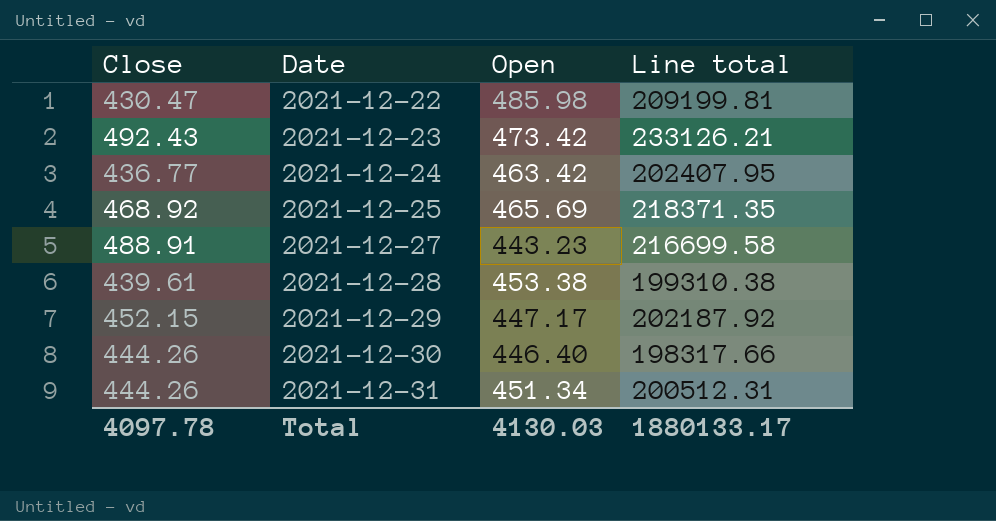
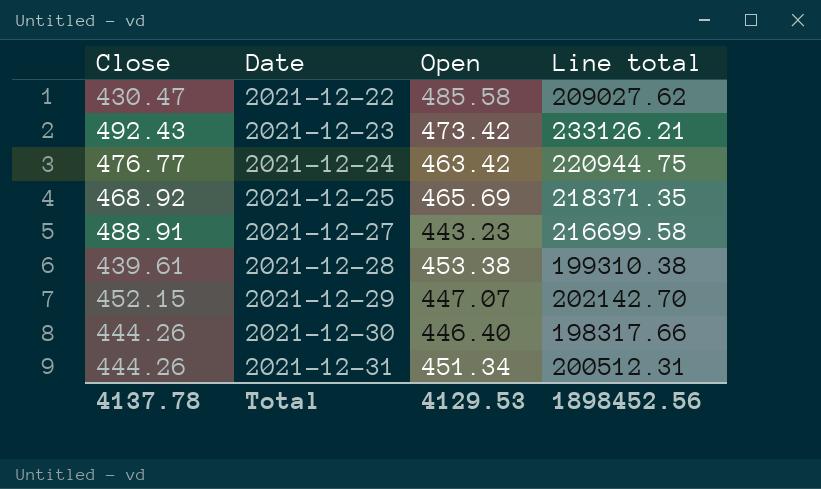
2021-12-22 | Open: 485.98 -> 485.58
2021-12-22 | Line total: 209199.81 -> 209027.62
2021-12-24 | Close: 436.77 -> 476.77
2021-12-24 | Line total: 202407.95 -> 220944.75
2021-12-29 | Open: 447.17 -> 447.07
2021-12-29 | Line total: 202187.92 -> 202142.70
Total | Close: 4097.78 -> 4137.78
Total | Open: 4130.03 -> 4129.53
Total | Line total: 1880133.17 -> 1898452.56

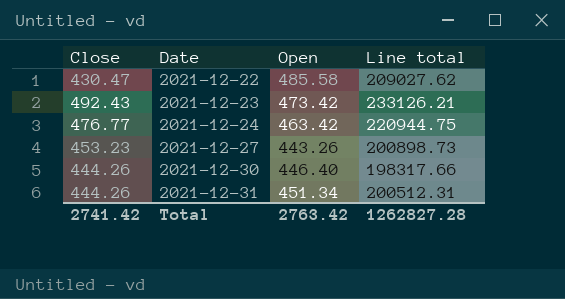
row 2021-12-25: 468.92 | 465.69 | 218371.35 -> none
row 2021-12-28: 439.61 | 453.38 | 199310.38 -> none
row 2021-12-29: 452.15 | 447.07 | 202142.70 -> none
2021-12-27 | Close: 488.91 -> 453.23
2021-12-27 | Open: 443.23 -> 443.26
2021-12-27 | Line total: 216699.58 -> 200898.73
Total | Close: 4137.78 -> 2741.42
Total | Open: 4129.53 -> 2763.42
Total | Line total: 1898452.56 -> 1262827.28

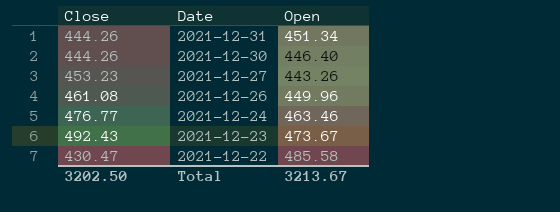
row order: Date ascending -> Date descending
column Line total | formula: [Close] * [Open] -> none
row 2021-12-26: none -> 461.08 | 449.96
2021-12-24 | Open: 463.42 -> 463.46
2021-12-23 | Open: 473.42 -> 473.67
Total | Close: 2741.42 -> 3202.50
Total | Open: 2763.42 -> 3213.67

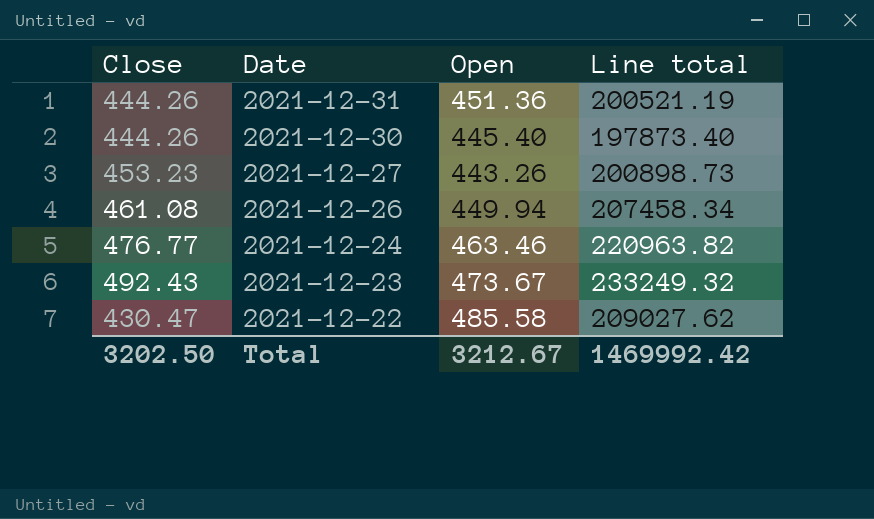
column Line total | formula: none -> [Close] * [Open]
2021-12-31 | Open: 451.34 -> 451.36
2021-12-30 | Open: 446.40 -> 445.40
2021-12-26 | Open: 449.96 -> 449.94
Total | Open: 3213.67 -> 3212.67

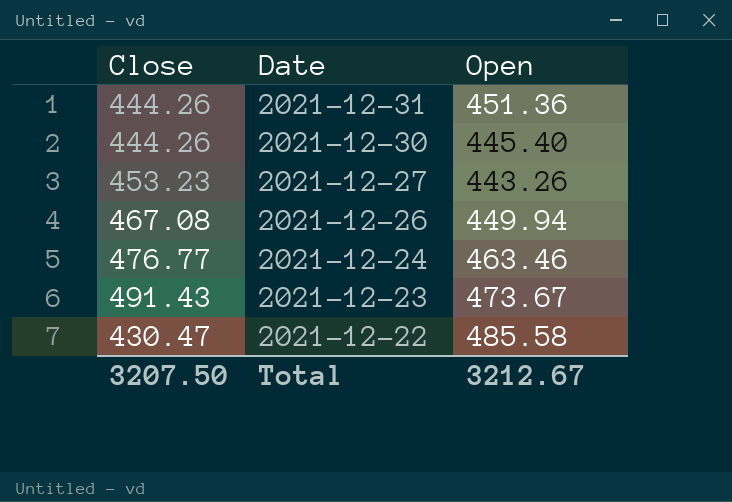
column Line total | formula: [Close] * [Open] -> none
2021-12-26 | Close: 461.08 -> 467.08
2021-12-23 | Close: 492.43 -> 491.43
Total | Close: 3202.50 -> 3207.50

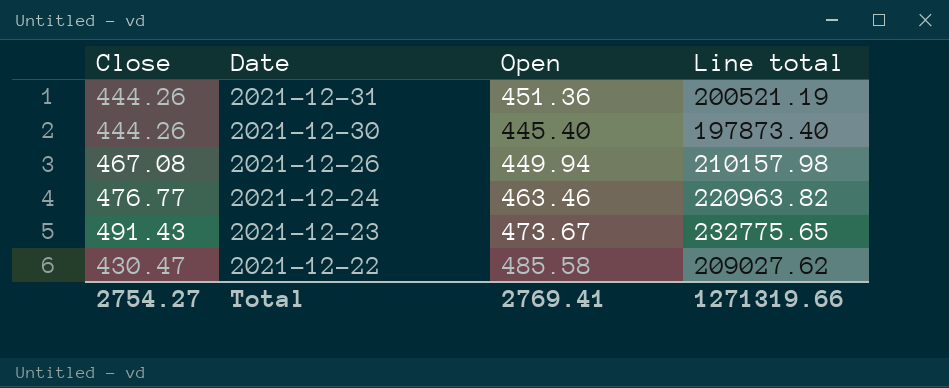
column Line total | formula: none -> [Close] * [Open]
row 2021-12-27: 453.23 | 443.26 -> none
Total | Close: 3207.50 -> 2754.27
Total | Open: 3212.67 -> 2769.41

